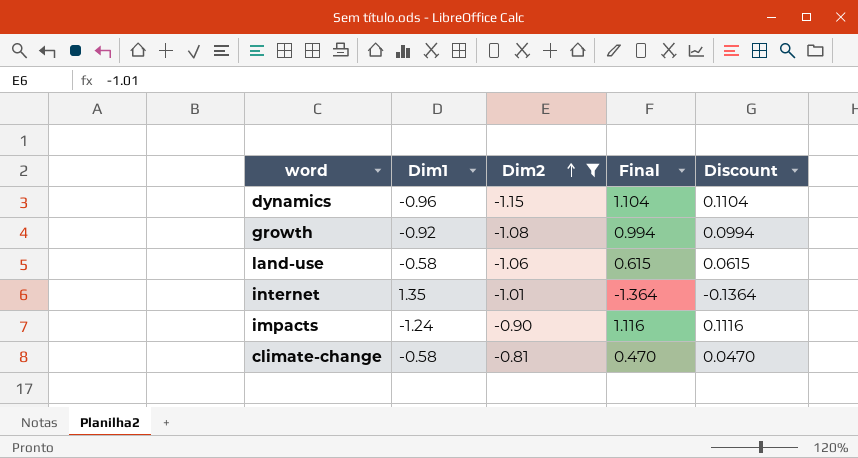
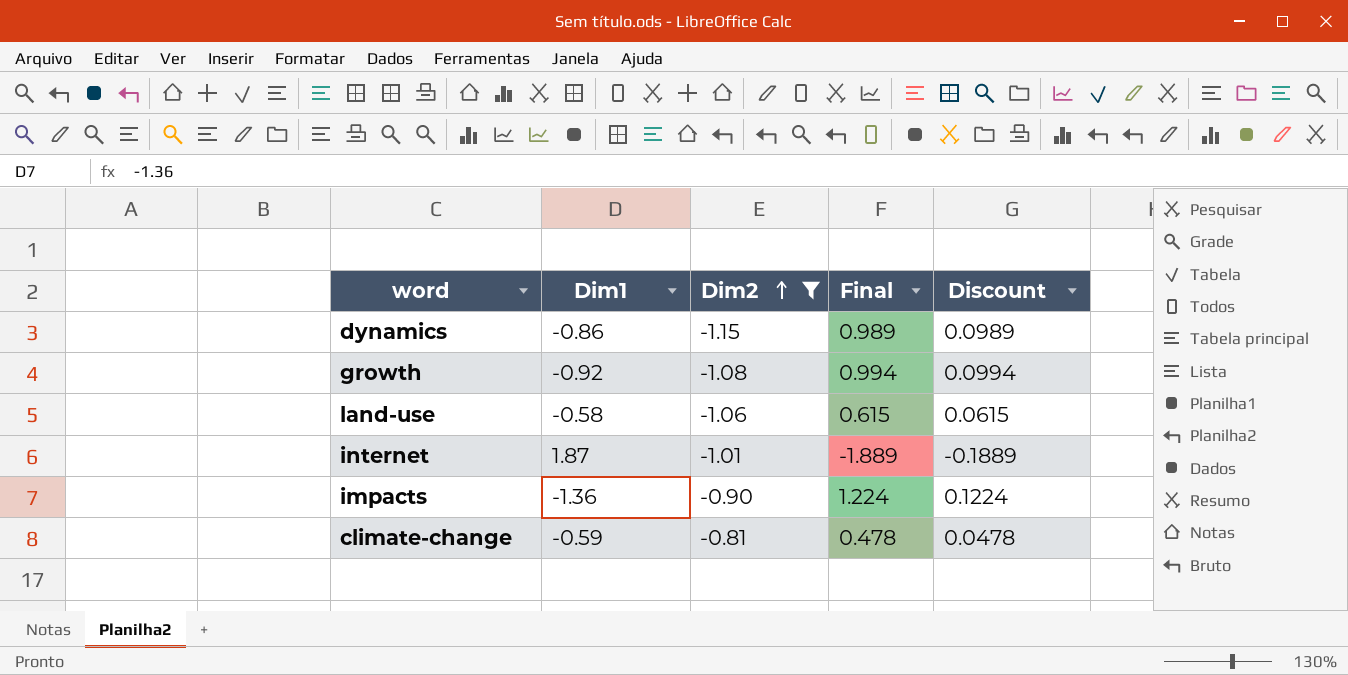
dynamics | Dim1: -0.96 -> -0.86
dynamics | Final: 1.104 -> 0.989
dynamics | Discount: 0.1104 -> 0.0989
internet | Dim1: 1.35 -> 1.87
internet | Final: -1.364 -> -1.889
internet | Discount: -0.1364 -> -0.1889
impacts | Dim1: -1.24 -> -1.36
impacts | Final: 1.116 -> 1.224
impacts | Discount: 0.1116 -> 0.1224
climate-change | Dim1: -0.58 -> -0.59
climate-change | Final: 0.470 -> 0.478
climate-change | Discount: 0.0470 -> 0.0478

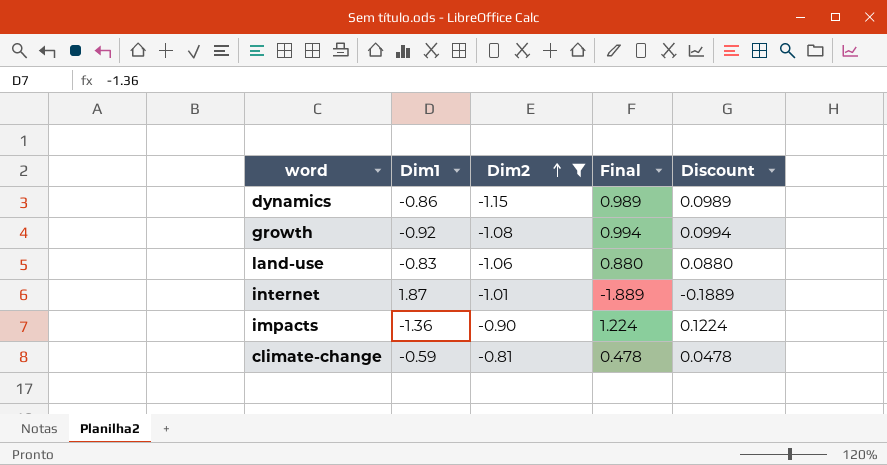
land-use | Dim1: -0.58 -> -0.83
land-use | Final: 0.615 -> 0.880
land-use | Discount: 0.0615 -> 0.0880

